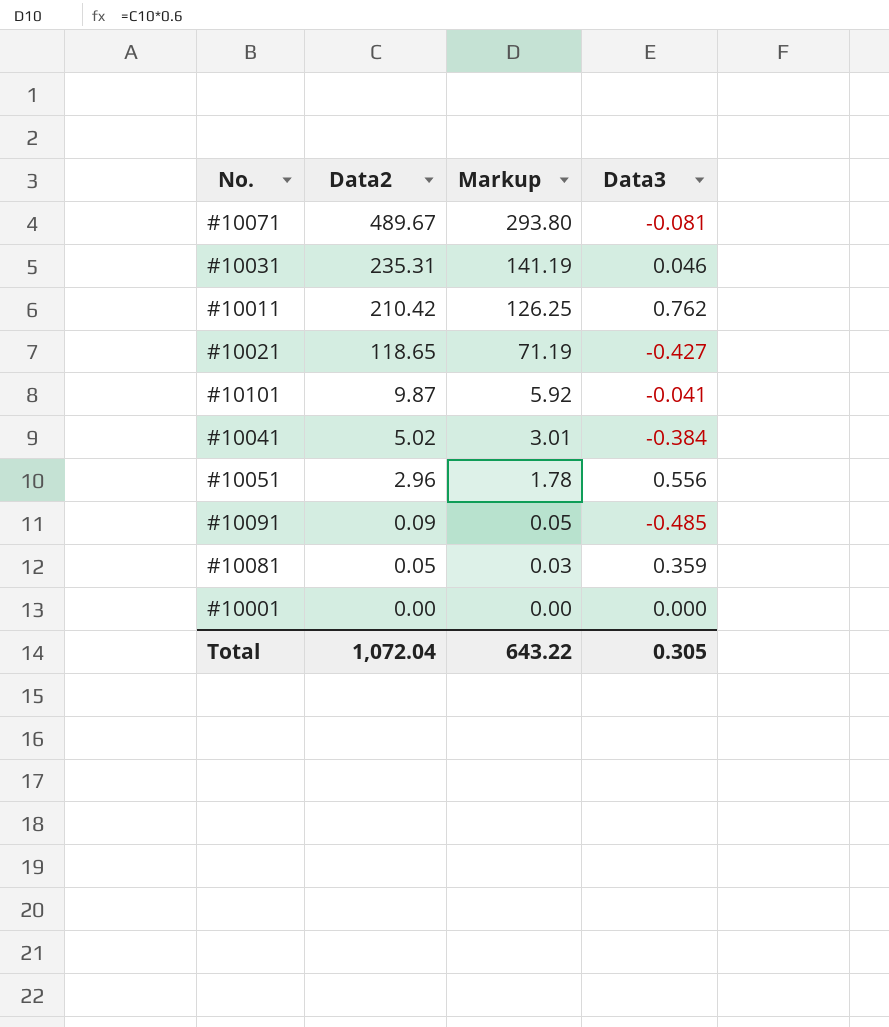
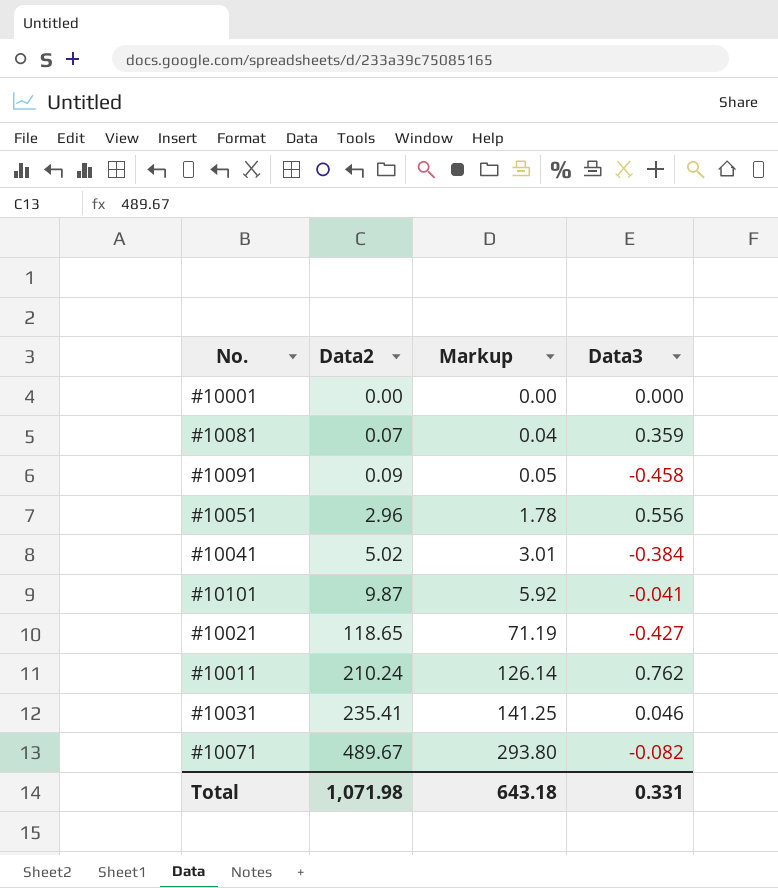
row order: Data2 descending -> Data2 ascending
#10081 | Data2: 0.05 -> 0.07
#10081 | Markup: 0.03 -> 0.04
#10091 | Data3: -0.485 -> -0.458
#10011 | Data2: 210.42 -> 210.24
#10011 | Markup: 126.25 -> 126.14
#10031 | Data2: 235.31 -> 235.41
#10031 | Markup: 141.19 -> 141.25
#10071 | Data3: -0.081 -> -0.082
Total | Data2: 1,072.04 -> 1,071.98
Total | Markup: 643.22 -> 643.18
Total | Data3: 0.305 -> 0.331

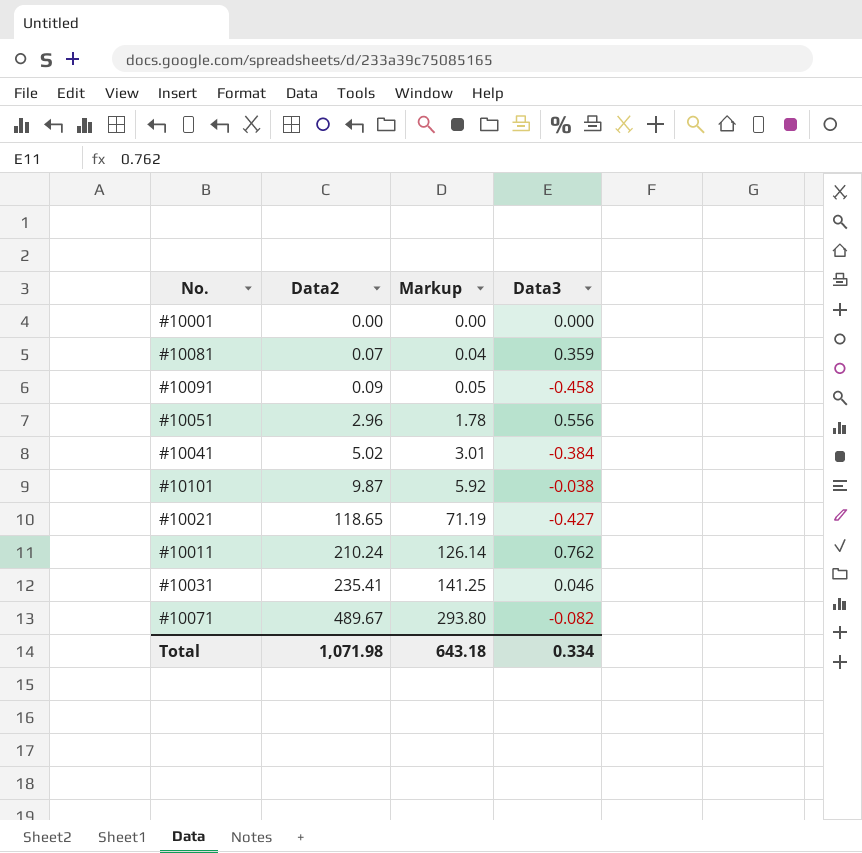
#10101 | Data3: -0.041 -> -0.038
Total | Data3: 0.331 -> 0.334

